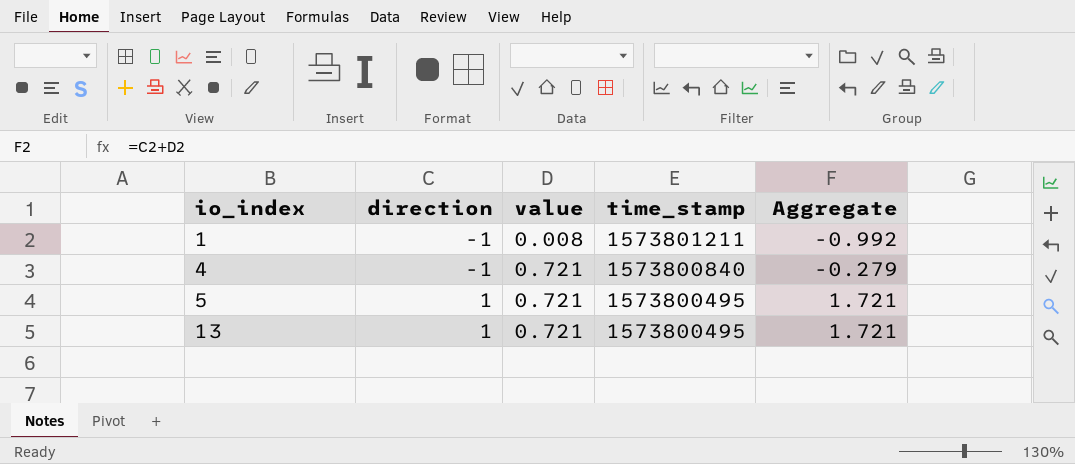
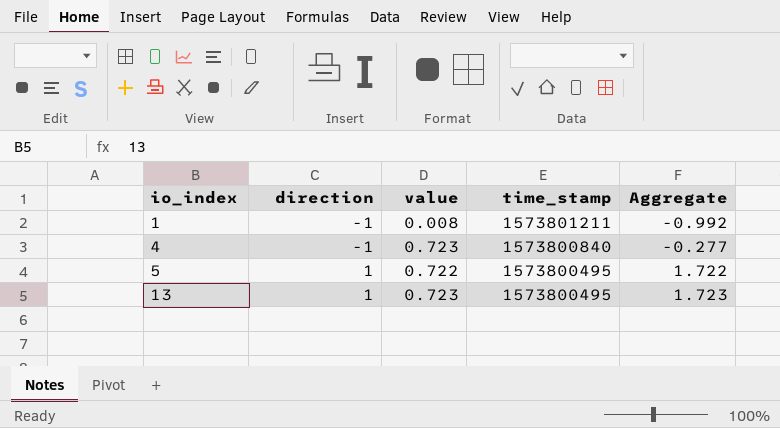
4 | value: 0.721 -> 0.723
4 | Aggregate: -0.279 -> -0.277
5 | value: 0.721 -> 0.722
5 | Aggregate: 1.721 -> 1.722
13 | value: 0.721 -> 0.723
13 | Aggregate: 1.721 -> 1.723

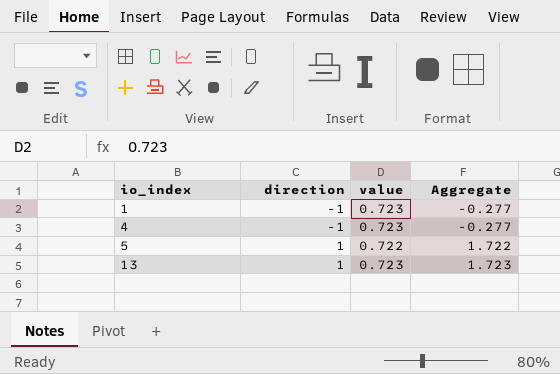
column time_stamp | position: 4 -> none
1 | value: 0.008 -> 0.723
1 | Aggregate: -0.992 -> -0.277

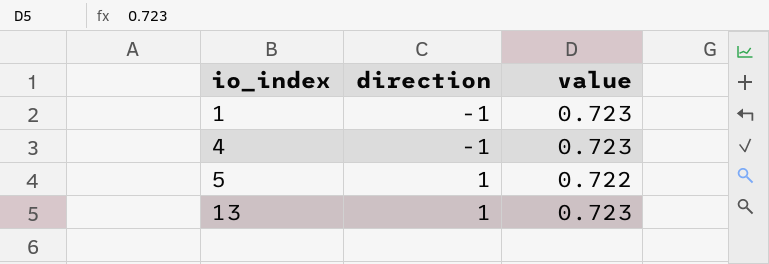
column Aggregate | formula: [direction] + [value] -> none

